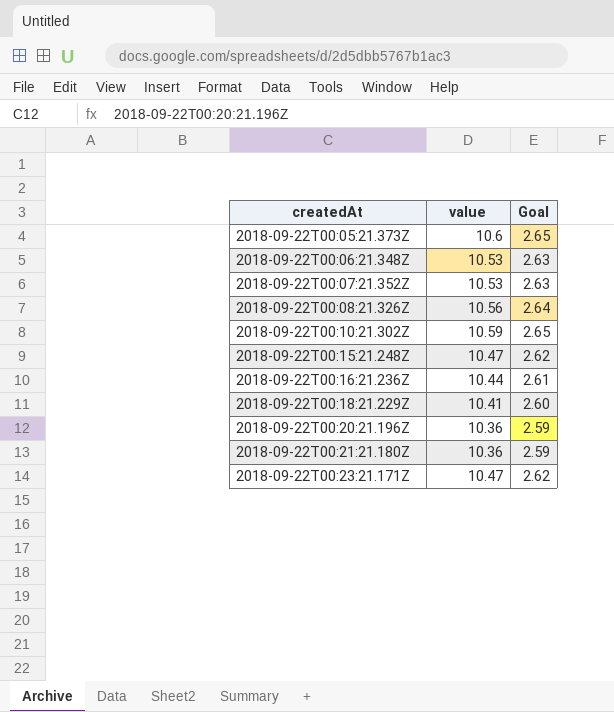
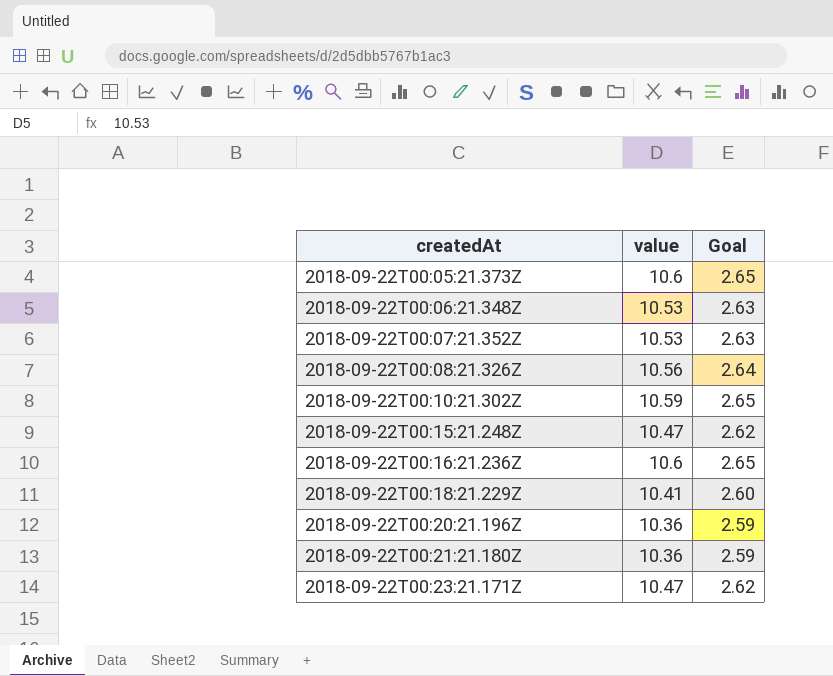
2018-09-22T00:16:21.236Z | value: 10.44 -> 10.6
2018-09-22T00:16:21.236Z | Goal: 2.61 -> 2.65

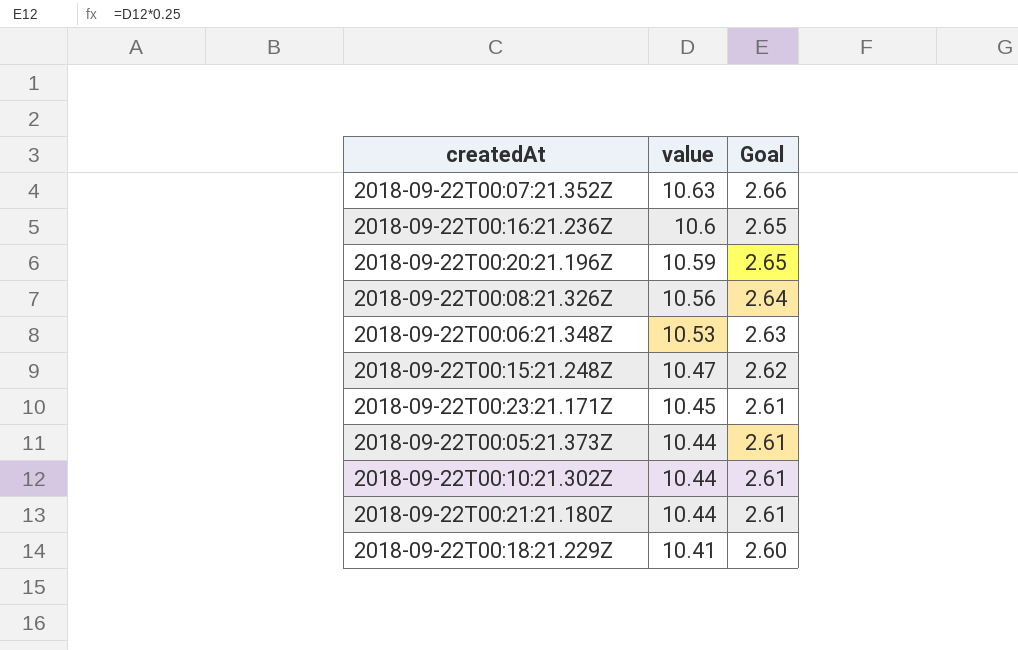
row order: createdAt ascending -> value descending
2018-09-22T00:07:21.352Z | value: 10.53 -> 10.63
2018-09-22T00:07:21.352Z | Goal: 2.63 -> 2.66
2018-09-22T00:20:21.196Z | value: 10.36 -> 10.59
2018-09-22T00:20:21.196Z | Goal: 2.59 -> 2.65
2018-09-22T00:23:21.171Z | value: 10.47 -> 10.45
2018-09-22T00:23:21.171Z | Goal: 2.62 -> 2.61
2018-09-22T00:05:21.373Z | value: 10.6 -> 10.44
2018-09-22T00:05:21.373Z | Goal: 2.65 -> 2.61
2018-09-22T00:10:21.302Z | value: 10.59 -> 10.44
2018-09-22T00:10:21.302Z | Goal: 2.65 -> 2.61
2018-09-22T00:21:21.180Z | value: 10.36 -> 10.44
2018-09-22T00:21:21.180Z | Goal: 2.59 -> 2.61

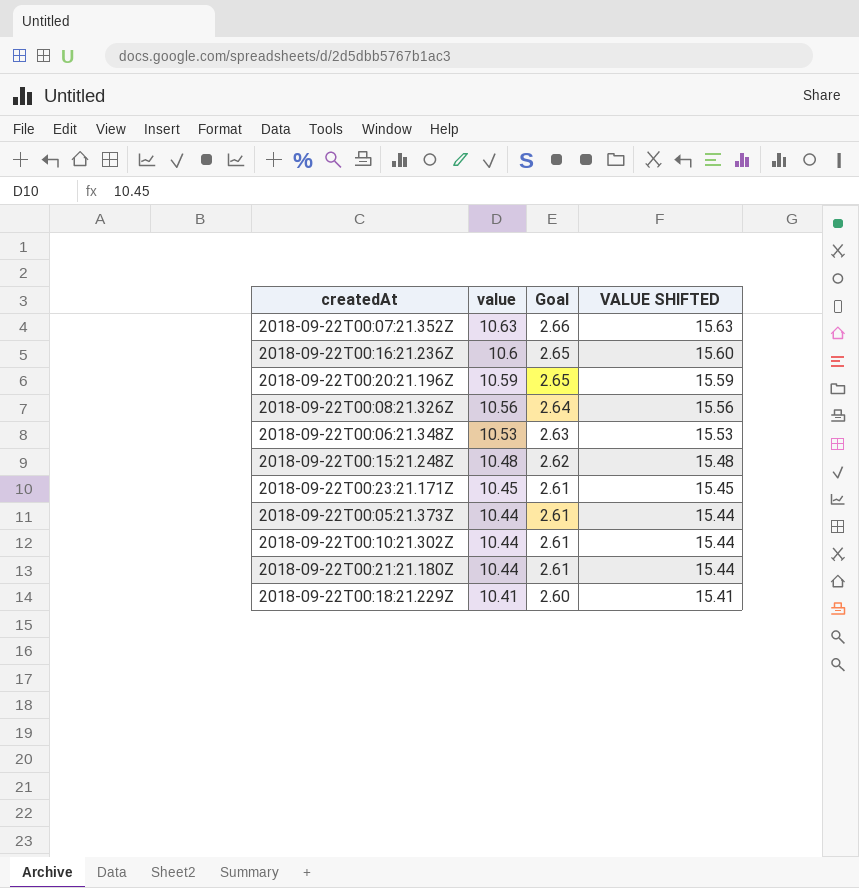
column VALUE SHIFTED | formula: none -> [value] + 5
2018-09-22T00:15:21.248Z | value: 10.47 -> 10.48

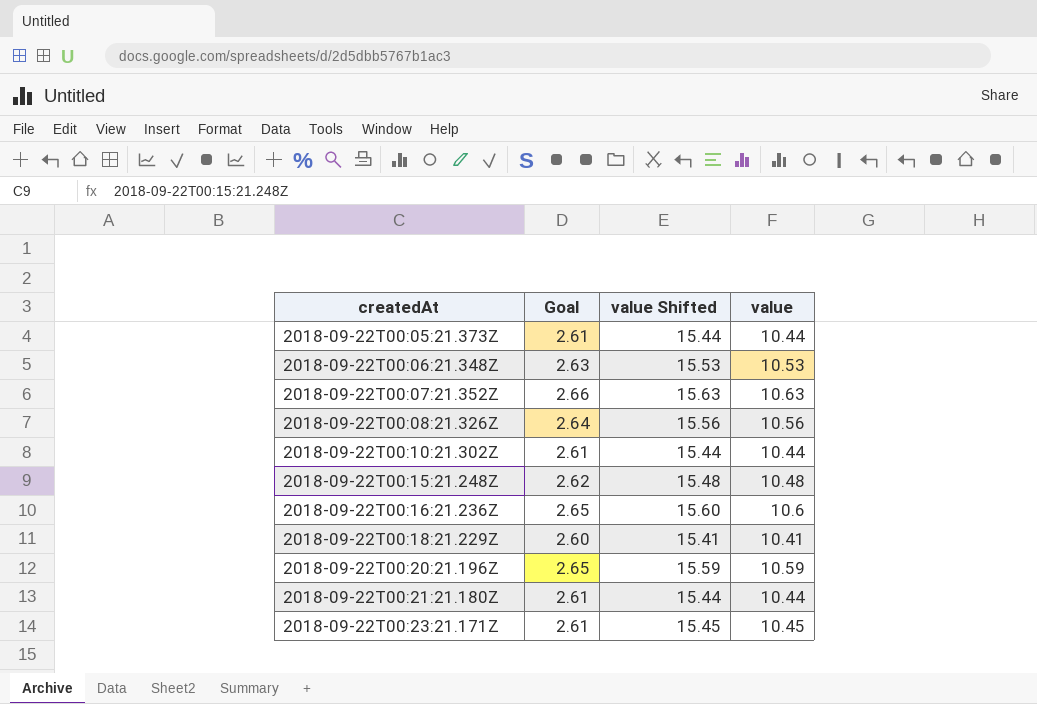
row order: value descending -> createdAt ascending
column name: VALUE SHIFTED -> value Shifted
column value | position: 2 -> 4

